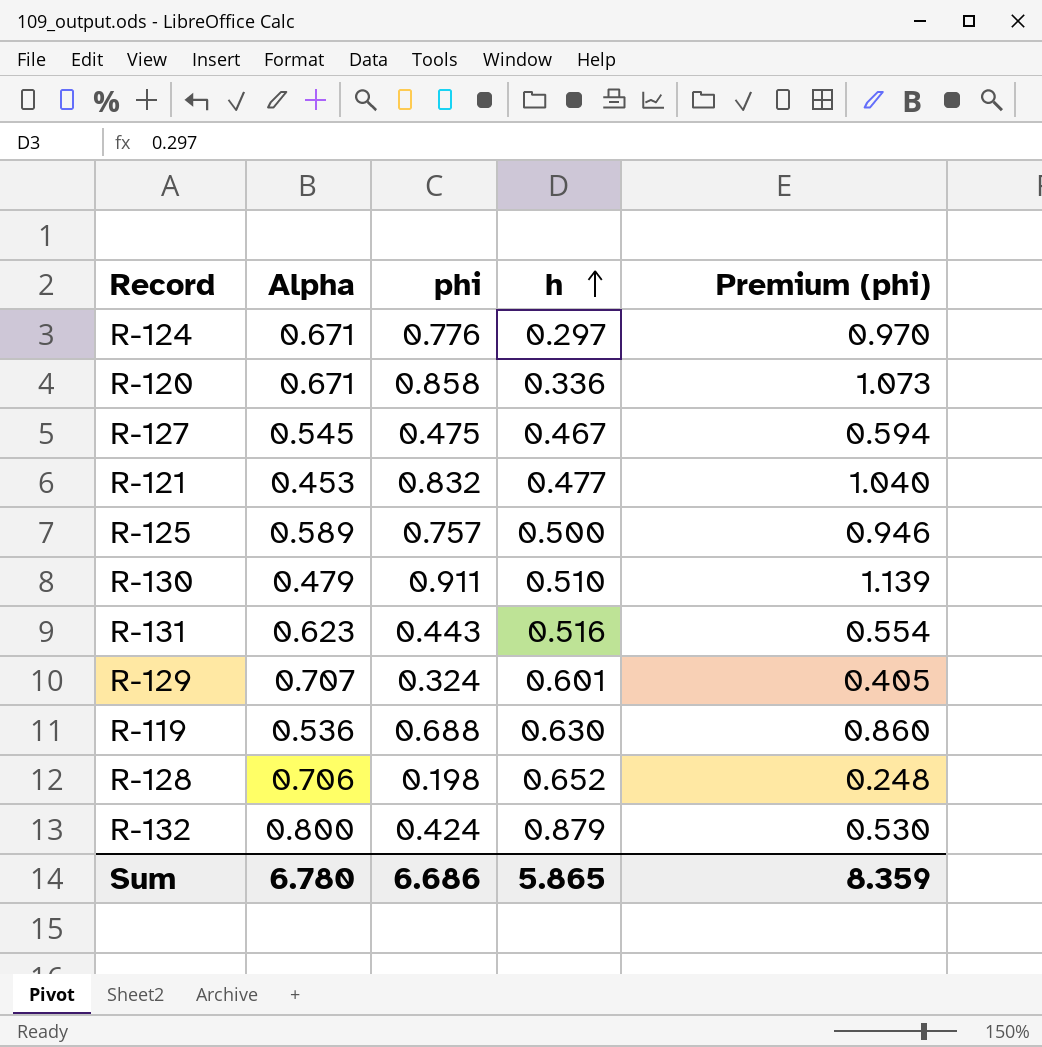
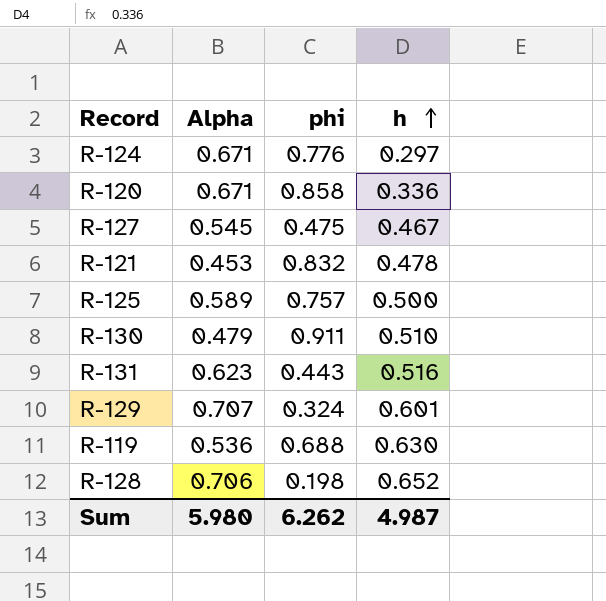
column Premium (phi) | formula: [phi] * 1.25 -> none
row R-132: 0.800 | 0.424 | 0.879 | 0.530 -> none
R-121 | h: 0.477 -> 0.478
Sum | Alpha: 6.780 -> 5.980
Sum | phi: 6.686 -> 6.262
Sum | h: 5.865 -> 4.987

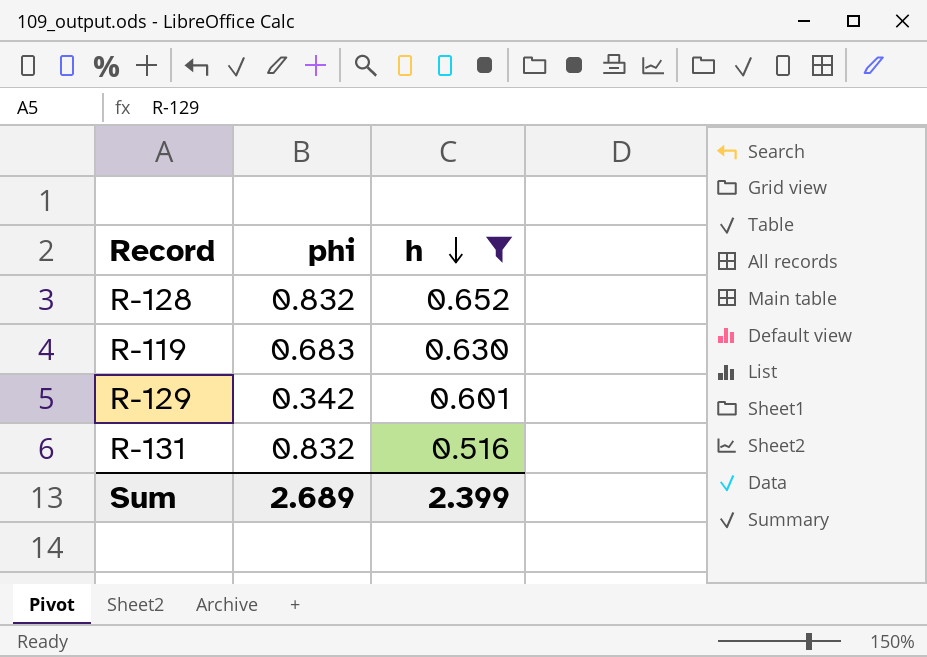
filter: none -> h >= 0.516
row order: h ascending -> h descending
column Alpha | position: 2 -> none
R-128 | phi: 0.198 -> 0.832
R-119 | phi: 0.688 -> 0.683
R-129 | phi: 0.324 -> 0.342
R-131 | phi: 0.443 -> 0.832
Sum | phi: 6.262 -> 2.689
Sum | h: 4.987 -> 2.399

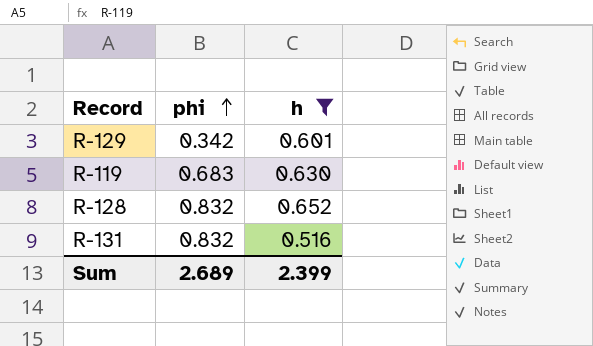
row order: h descending -> phi ascending

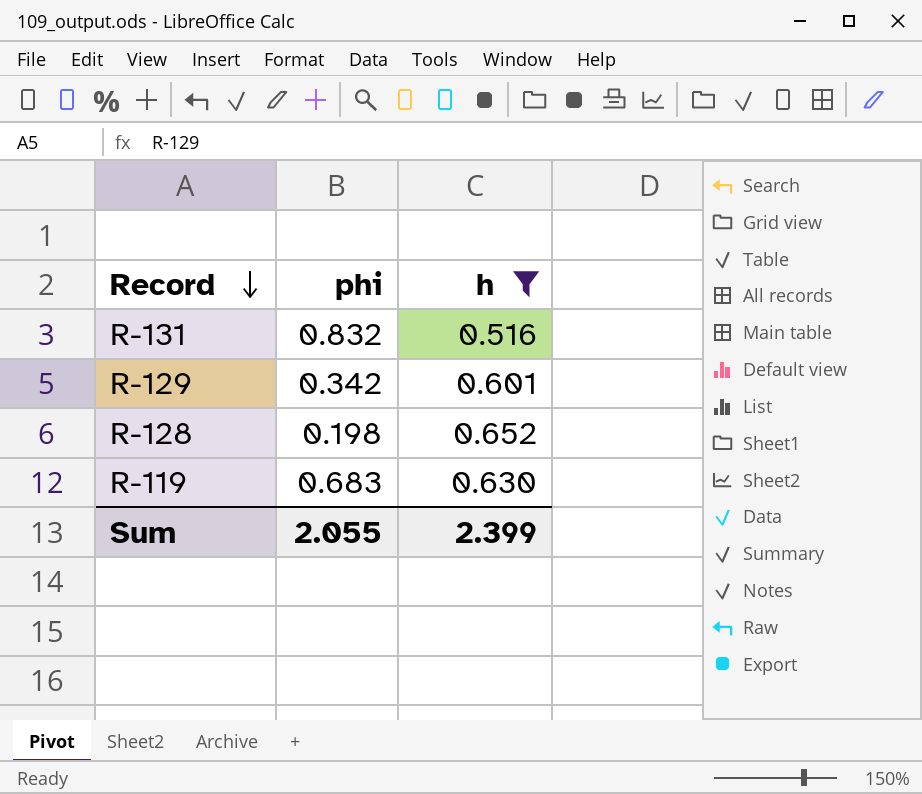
row order: phi ascending -> Record descending
R-128 | phi: 0.832 -> 0.198
Sum | phi: 2.689 -> 2.055

